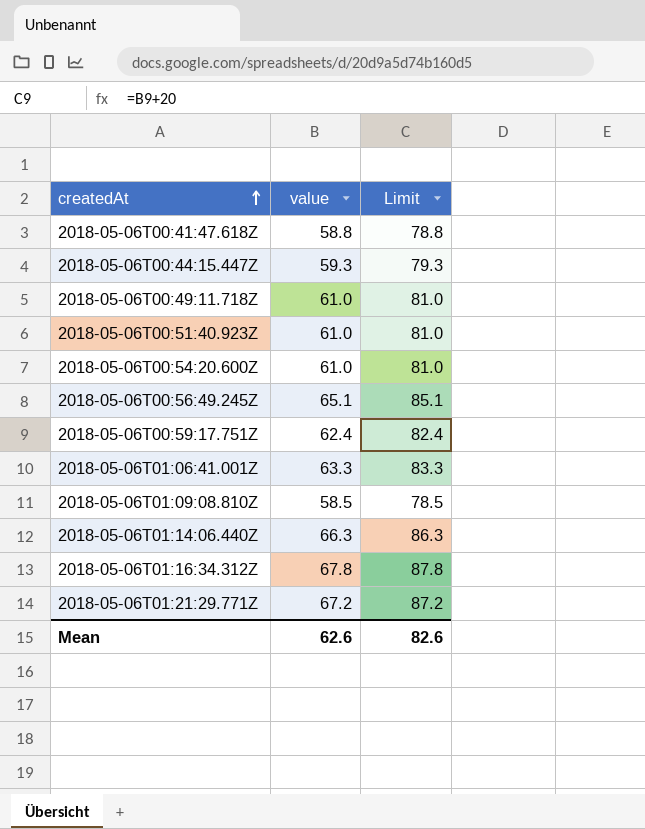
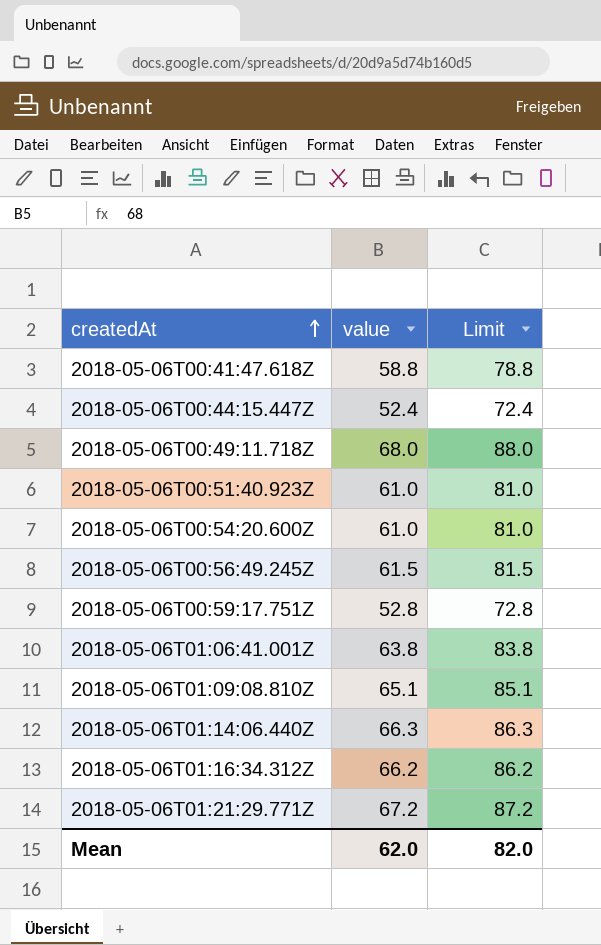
2018-05-06T00:44:15.447Z | value: 59.3 -> 52.4
2018-05-06T00:44:15.447Z | Limit: 79.3 -> 72.4
2018-05-06T00:49:11.718Z | value: 61.0 -> 68.0
2018-05-06T00:49:11.718Z | Limit: 81.0 -> 88.0
2018-05-06T00:56:49.245Z | value: 65.1 -> 61.5
2018-05-06T00:56:49.245Z | Limit: 85.1 -> 81.5
2018-05-06T00:59:17.751Z | value: 62.4 -> 52.8
2018-05-06T00:59:17.751Z | Limit: 82.4 -> 72.8
2018-05-06T01:06:41.001Z | value: 63.3 -> 63.8
2018-05-06T01:06:41.001Z | Limit: 83.3 -> 83.8
2018-05-06T01:09:08.810Z | value: 58.5 -> 65.1
2018-05-06T01:09:08.810Z | Limit: 78.5 -> 85.1
2018-05-06T01:16:34.312Z | value: 67.8 -> 66.2
2018-05-06T01:16:34.312Z | Limit: 87.8 -> 86.2
Mean | value: 62.6 -> 62.0
Mean | Limit: 82.6 -> 82.0

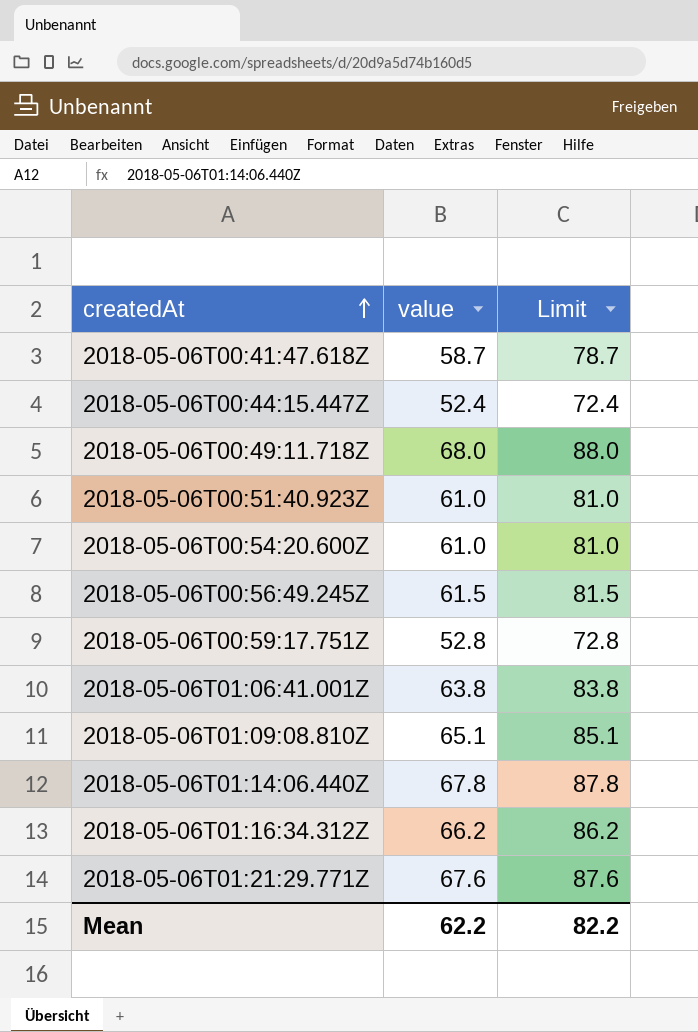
2018-05-06T00:41:47.618Z | value: 58.8 -> 58.7
2018-05-06T00:41:47.618Z | Limit: 78.8 -> 78.7
2018-05-06T01:14:06.440Z | value: 66.3 -> 67.8
2018-05-06T01:14:06.440Z | Limit: 86.3 -> 87.8
2018-05-06T01:21:29.771Z | value: 67.2 -> 67.6
2018-05-06T01:21:29.771Z | Limit: 87.2 -> 87.6
Mean | value: 62.0 -> 62.2
Mean | Limit: 82.0 -> 82.2

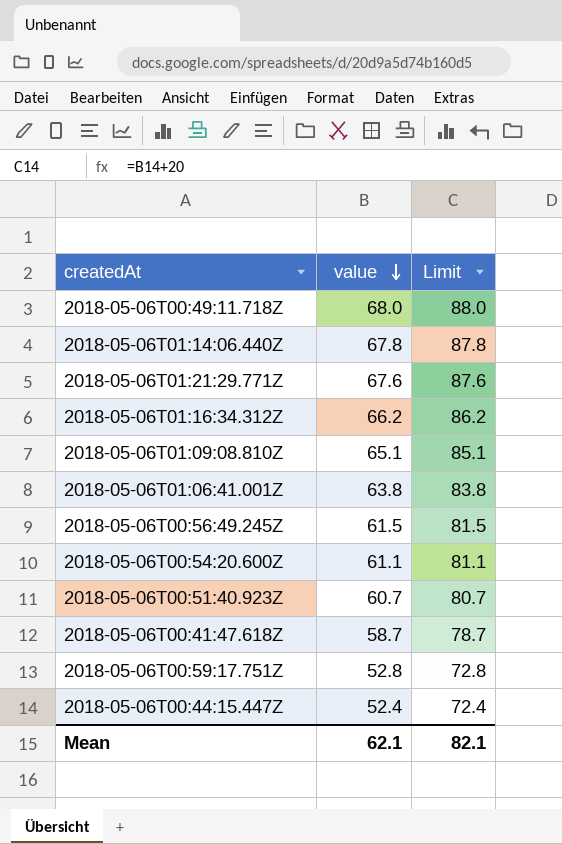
row order: createdAt ascending -> value descending
2018-05-06T00:54:20.600Z | value: 61.0 -> 61.1
2018-05-06T00:54:20.600Z | Limit: 81.0 -> 81.1
2018-05-06T00:51:40.923Z | value: 61.0 -> 60.7
2018-05-06T00:51:40.923Z | Limit: 81.0 -> 80.7
Mean | value: 62.2 -> 62.1
Mean | Limit: 82.2 -> 82.1

